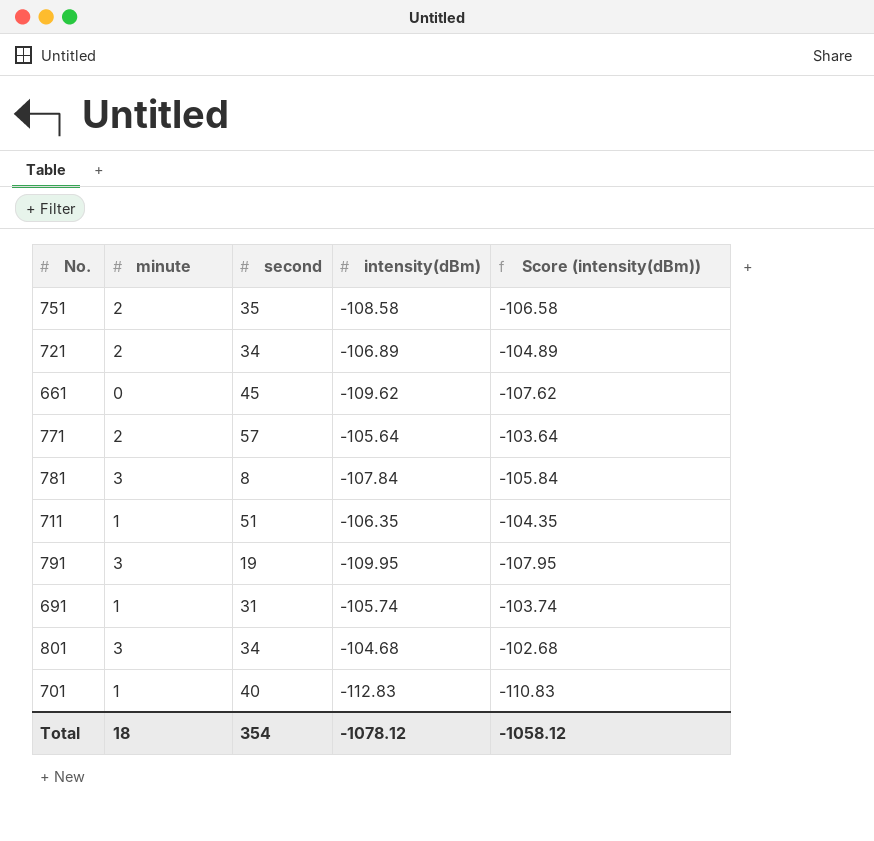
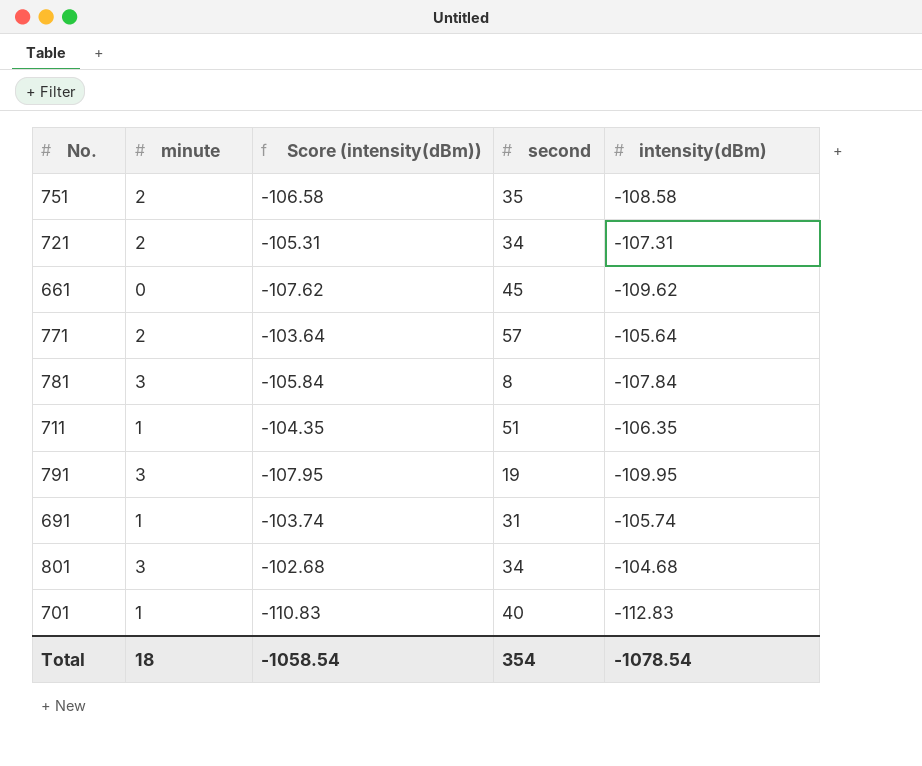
column Score (intensity(dBm)) | position: 5 -> 3
721 | Score (intensity(dBm)): -104.89 -> -105.31
721 | intensity(dBm): -106.89 -> -107.31
Total | Score (intensity(dBm)): -1058.12 -> -1058.54
Total | intensity(dBm): -1078.12 -> -1078.54

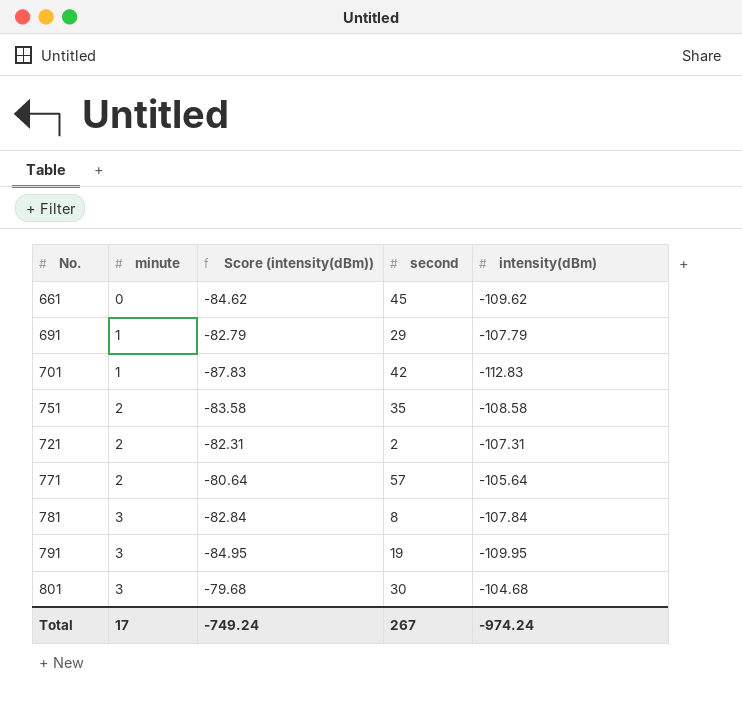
row order: none -> minute ascending
column Score (intensity(dBm)) | formula: [intensity(dBm)] + 2 -> [intensity(dBm)] + 25
row 711: 1 | -104.35 | 51 | -106.35 -> none
691 | second: 31 -> 29
691 | intensity(dBm): -105.74 -> -107.79
701 | second: 40 -> 42
721 | second: 34 -> 2
801 | second: 34 -> 30
Total | minute: 18 -> 17
Total | Score (intensity(dBm)): -1058.54 -> -749.24
Total | second: 354 -> 267
Total | intensity(dBm): -1078.54 -> -974.24

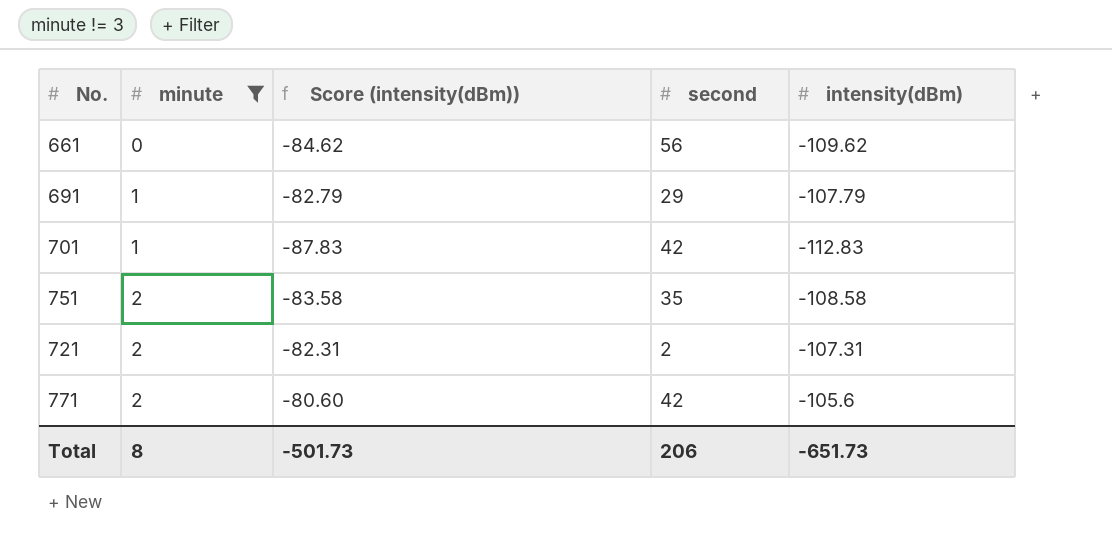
filter: none -> minute != 3
661 | second: 45 -> 56
771 | Score (intensity(dBm)): -80.64 -> -80.60
771 | second: 57 -> 42
771 | intensity(dBm): -105.64 -> -105.6
Total | minute: 17 -> 8
Total | Score (intensity(dBm)): -749.24 -> -501.73
Total | second: 267 -> 206
Total | intensity(dBm): -974.24 -> -651.73

